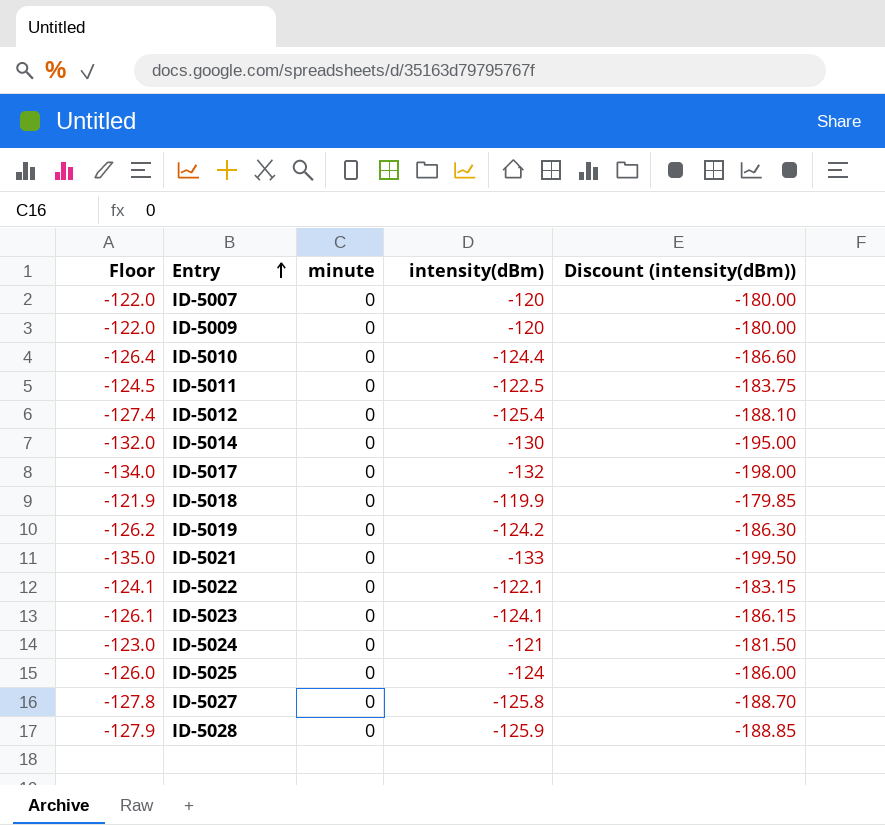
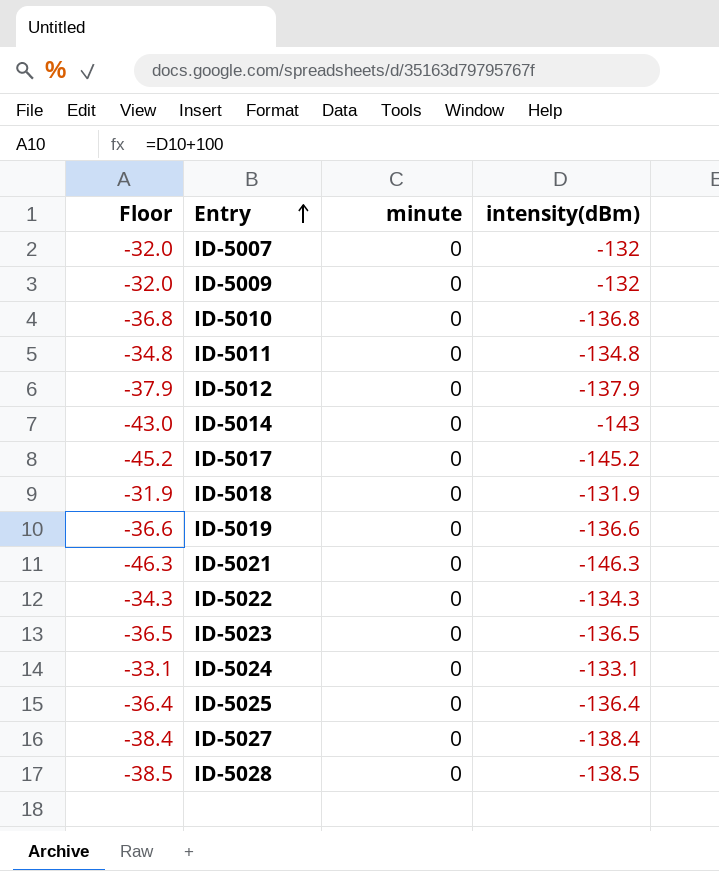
column Discount (intensity(dBm)) | formula: [intensity(dBm)] * 1.5 -> none
column Floor | formula: [intensity(dBm)] - 2 -> [intensity(dBm)] + 100
ID-5007 | intensity(dBm): -120 -> -132
ID-5009 | intensity(dBm): -120 -> -132
ID-5010 | intensity(dBm): -124.4 -> -136.8
ID-5011 | intensity(dBm): -122.5 -> -134.8
ID-5012 | intensity(dBm): -125.4 -> -137.9
ID-5014 | intensity(dBm): -130 -> -143
ID-5017 | intensity(dBm): -132 -> -145.2
ID-5018 | intensity(dBm): -119.9 -> -131.9
ID-5019 | intensity(dBm): -124.2 -> -136.6
ID-5021 | intensity(dBm): -133 -> -146.3
ID-5022 | intensity(dBm): -122.1 -> -134.3
ID-5023 | intensity(dBm): -124.1 -> -136.5
ID-5024 | intensity(dBm): -121 -> -133.1
ID-5025 | intensity(dBm): -124 -> -136.4
ID-5027 | intensity(dBm): -125.8 -> -138.4
ID-5028 | intensity(dBm): -125.9 -> -138.5

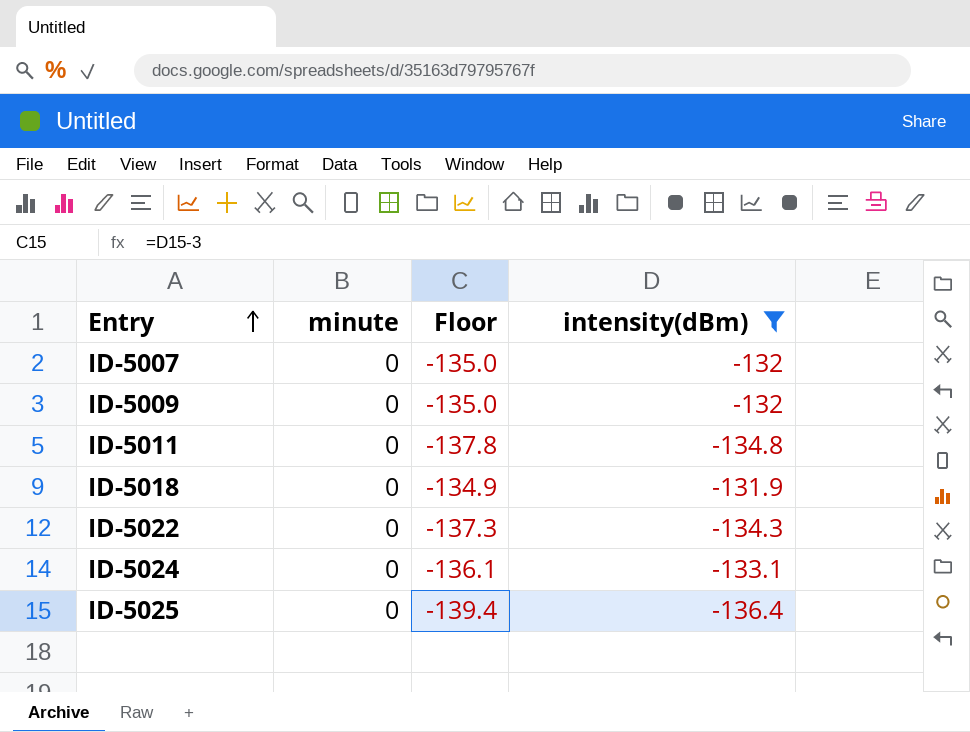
filter: none -> intensity(dBm) >= -136.4
column Floor | formula: [intensity(dBm)] + 100 -> [intensity(dBm)] - 3
column Floor | position: 1 -> 3

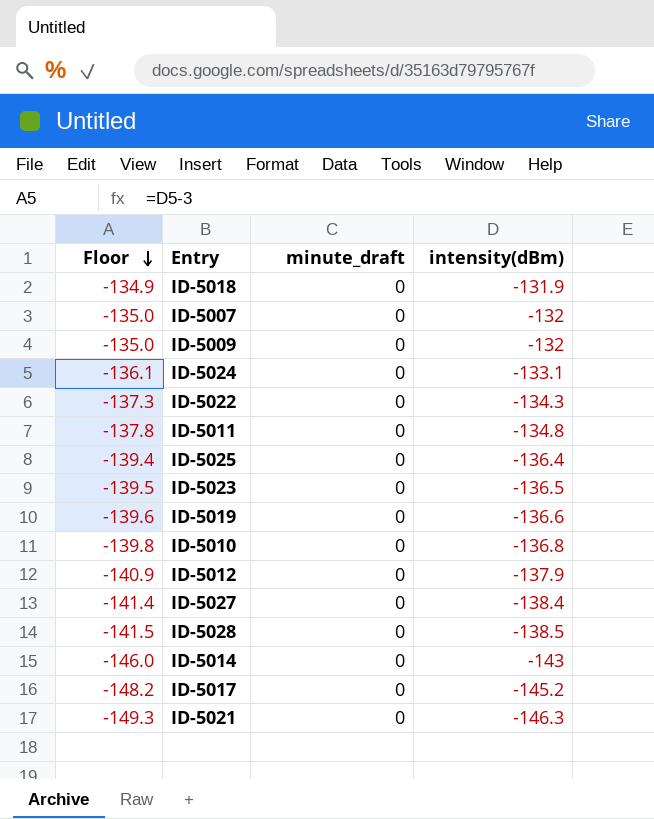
filter: intensity(dBm) >= -136.4 -> none
row order: Entry ascending -> Floor descending
column Floor | position: 3 -> 1
column name: minute -> minute_draft

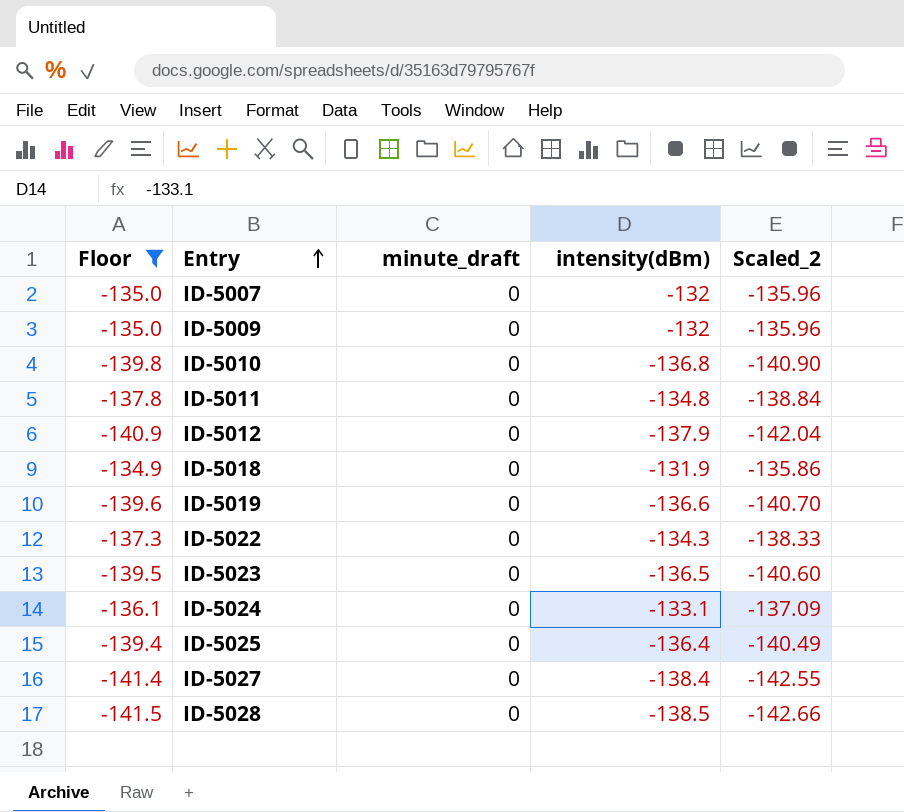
filter: none -> Floor >= -141.5
row order: Floor descending -> Entry ascending
column Scaled_2 | formula: none -> [intensity(dBm)] * 1.03

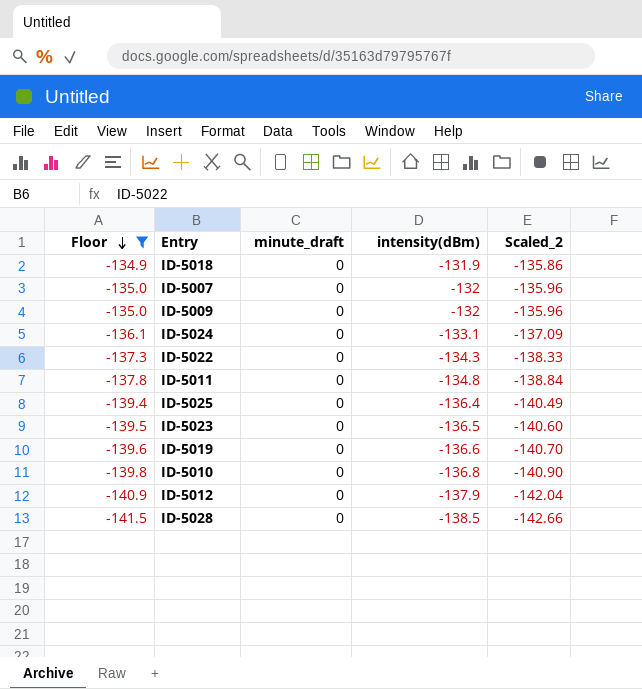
row order: Entry ascending -> Floor descending
row ID-5027: -141.4 | 0 | -138.4 | -142.55 -> none

